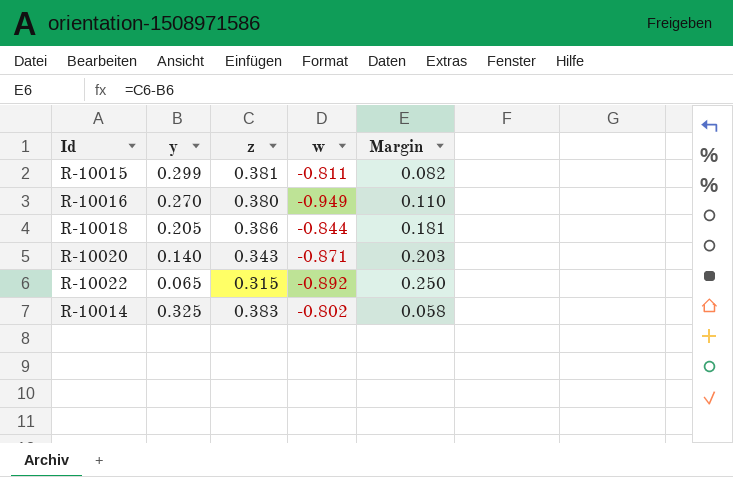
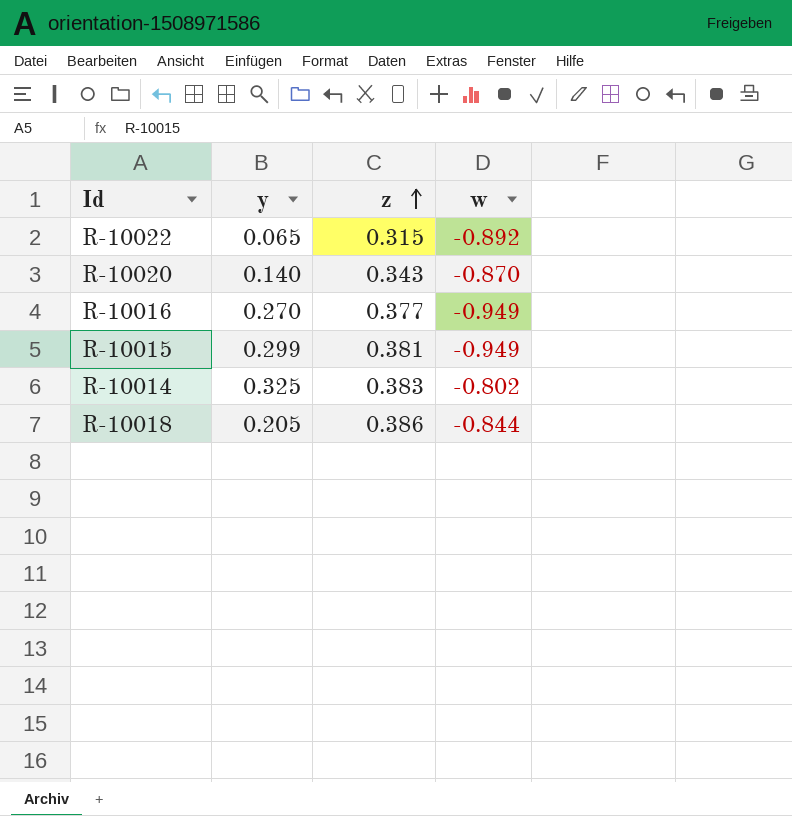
row order: none -> z ascending
column Margin | formula: [z] - [y] -> none
R-10020 | w: -0.871 -> -0.870
R-10016 | z: 0.380 -> 0.377
R-10015 | w: -0.811 -> -0.949

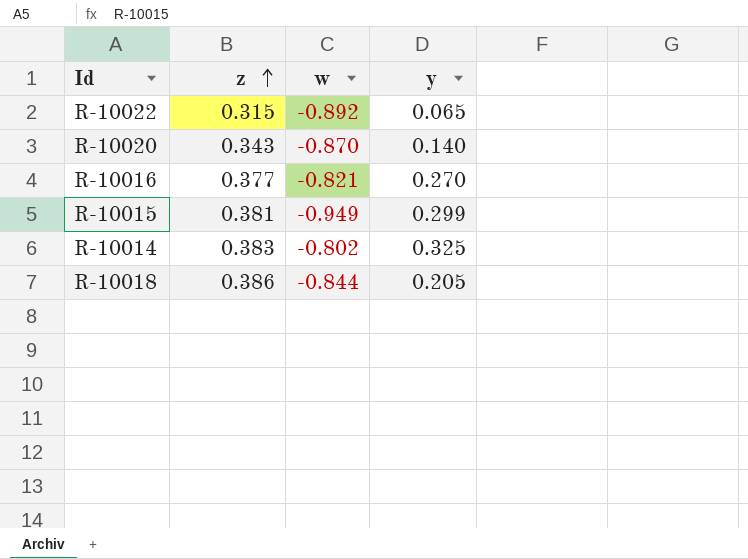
column y | position: 2 -> 4
R-10016 | w: -0.949 -> -0.821

